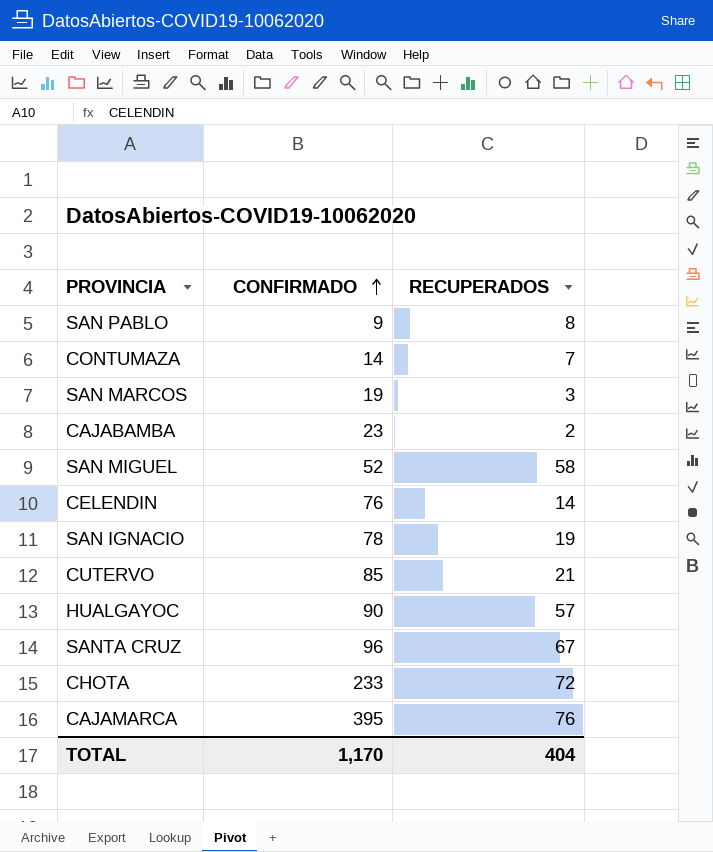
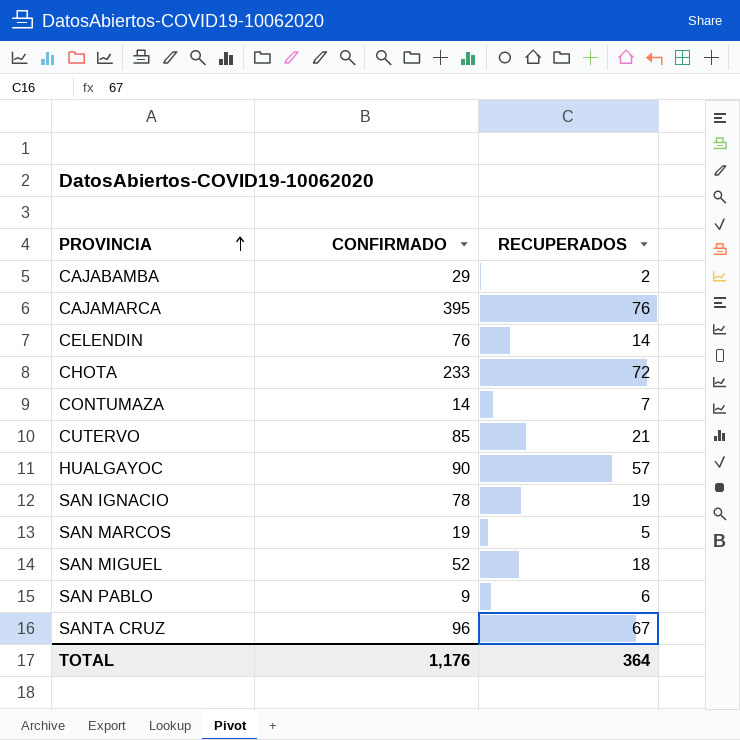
row order: CONFIRMADO ascending -> PROVINCIA ascending
CAJABAMBA | CONFIRMADO: 23 -> 29
SAN MARCOS | RECUPERADOS: 3 -> 5
SAN MIGUEL | RECUPERADOS: 58 -> 18
SAN PABLO | RECUPERADOS: 8 -> 6
TOTAL | CONFIRMADO: 1,170 -> 1,176
TOTAL | RECUPERADOS: 404 -> 364

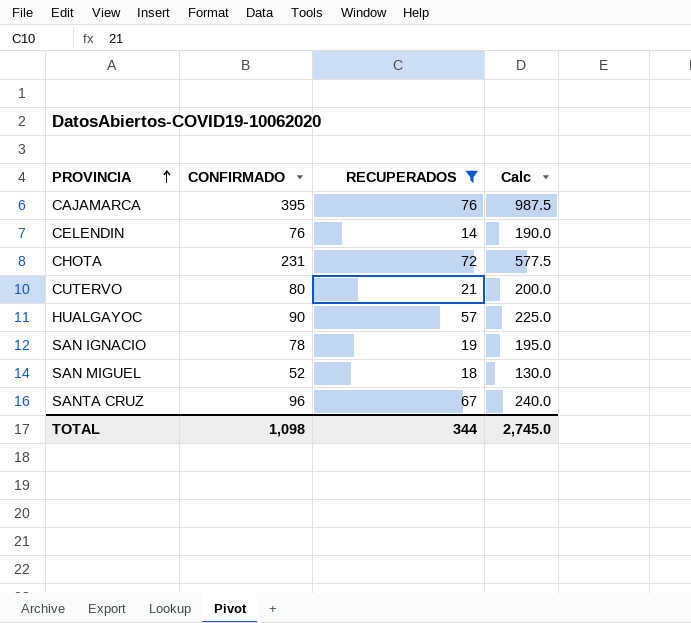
filter: none -> RECUPERADOS >= 14
column Calc | formula: none -> [CONFIRMADO] * 2.5
CHOTA | CONFIRMADO: 233 -> 231
CUTERVO | CONFIRMADO: 85 -> 80
TOTAL | CONFIRMADO: 1,176 -> 1,098
TOTAL | RECUPERADOS: 364 -> 344

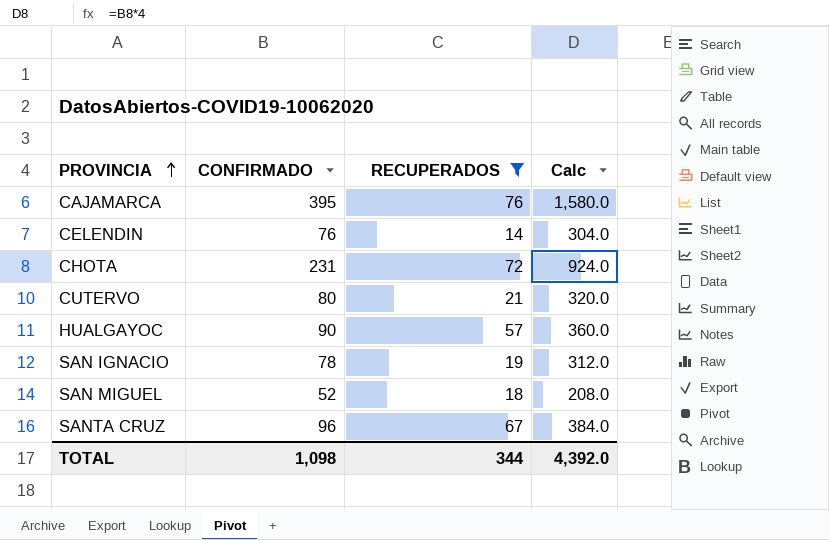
column Calc | formula: [CONFIRMADO] * 2.5 -> [CONFIRMADO] * 4
TOTAL | Calc: 2,745.0 -> 4,392.0

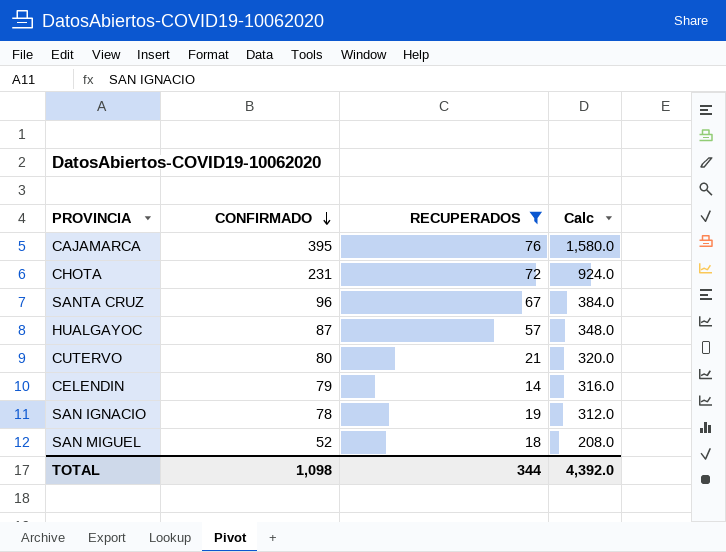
row order: PROVINCIA ascending -> CONFIRMADO descending
HUALGAYOC | CONFIRMADO: 90 -> 87
HUALGAYOC | Calc: 360.0 -> 348.0
CELENDIN | CONFIRMADO: 76 -> 79
CELENDIN | Calc: 304.0 -> 316.0

